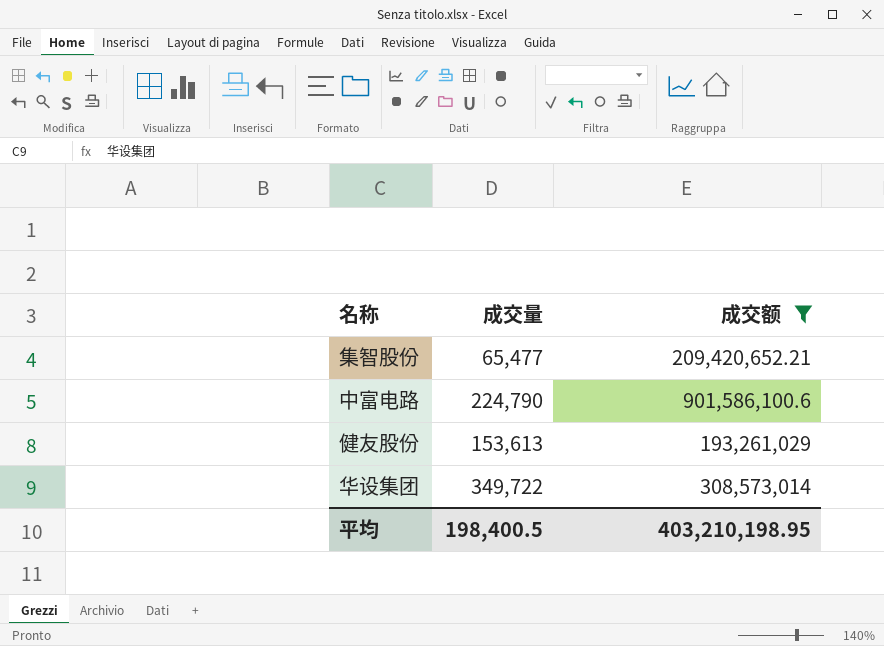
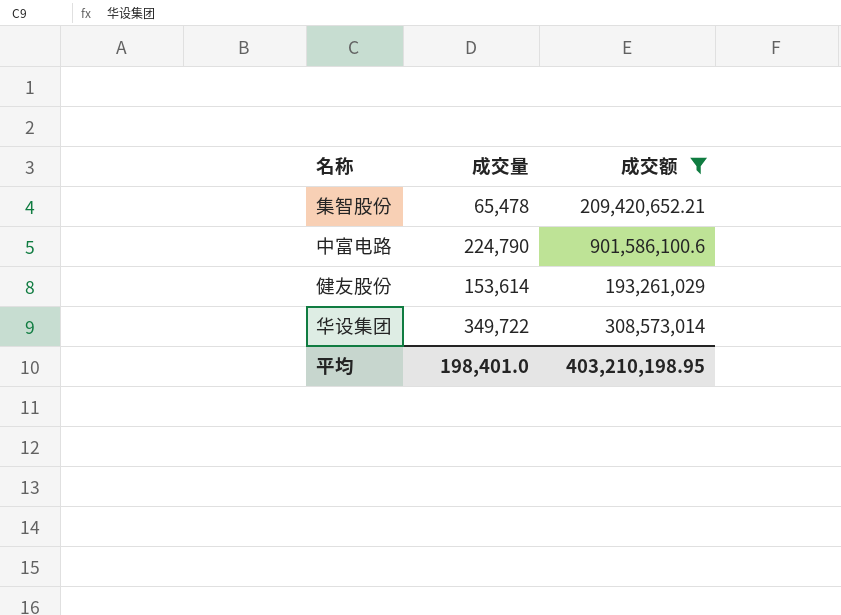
集智股份 | 成交量: 65,477 -> 65,478
健友股份 | 成交量: 153,613 -> 153,614
平均 | 成交量: 198,400.5 -> 198,401.0

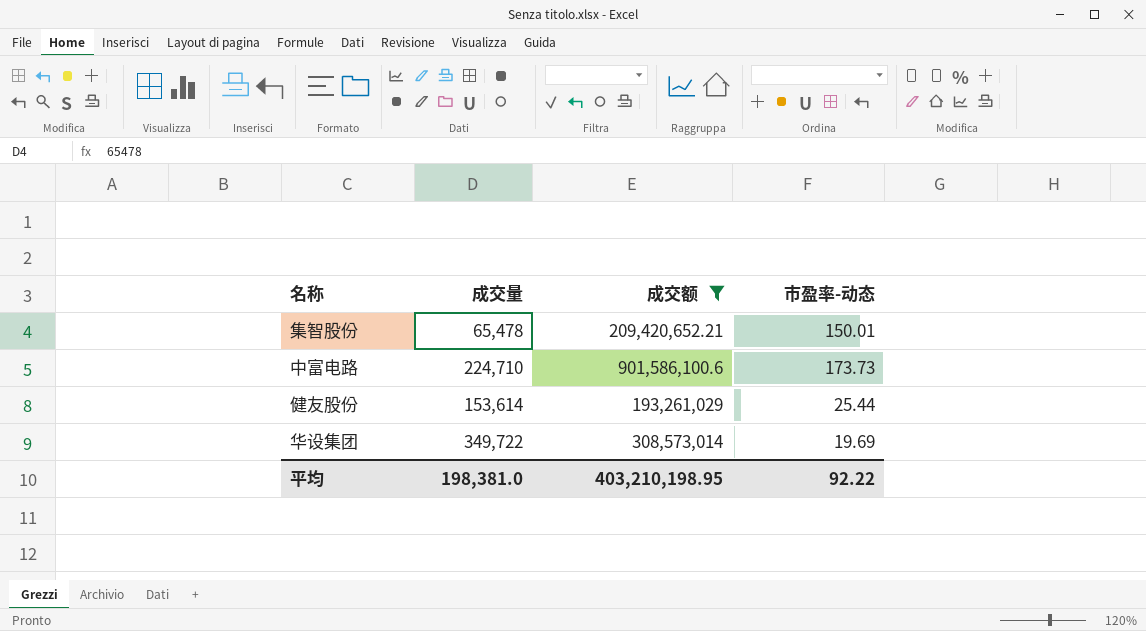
column 市盈率-动态 | position: none -> 4
中富电路 | 成交量: 224,790 -> 224,710
平均 | 成交量: 198,401.0 -> 198,381.0

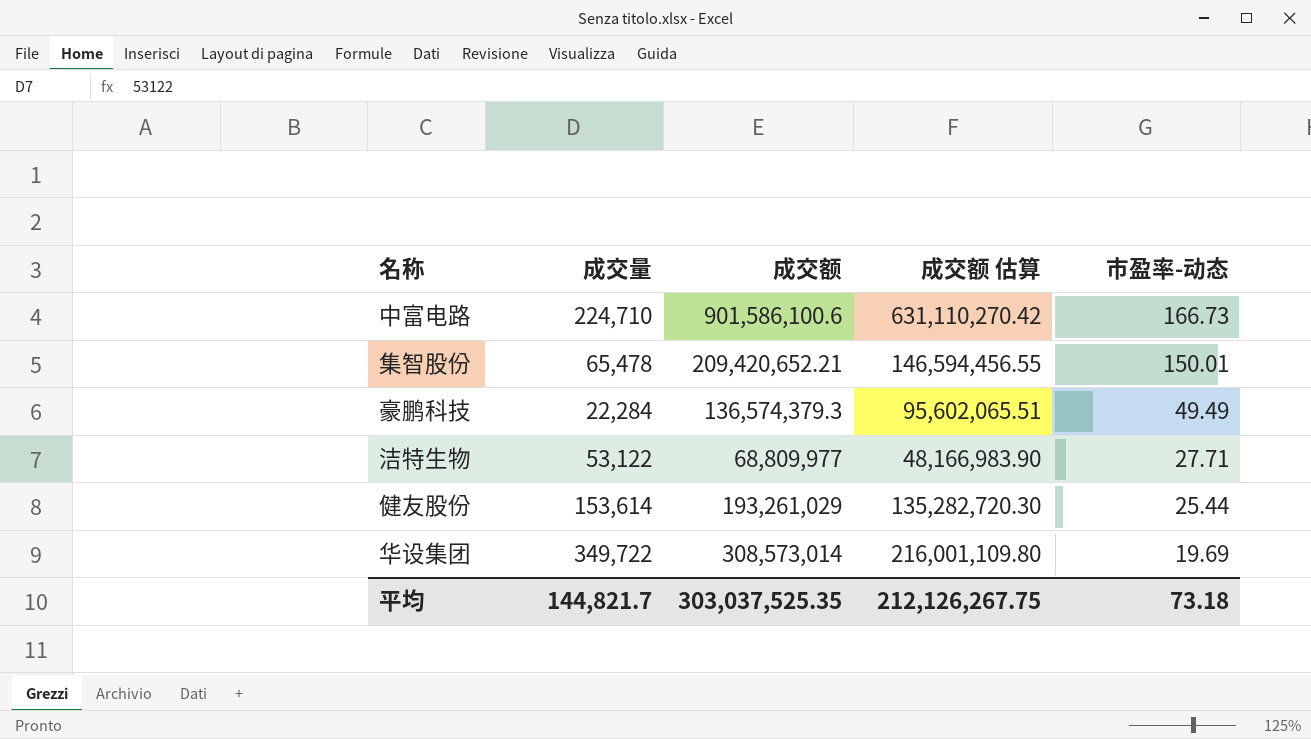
filter: 成交额 >= 193,261,029 -> none
row order: none -> 市盈率-动态 descending
column 成交额 估算 | formula: none -> [成交额] * 0.7
中富电路 | 市盈率-动态: 173.73 -> 166.73
平均 | 成交量: 198,381.0 -> 144,821.7
平均 | 成交额: 403,210,198.95 -> 303,037,525.35
平均 | 市盈率-动态: 92.22 -> 73.18

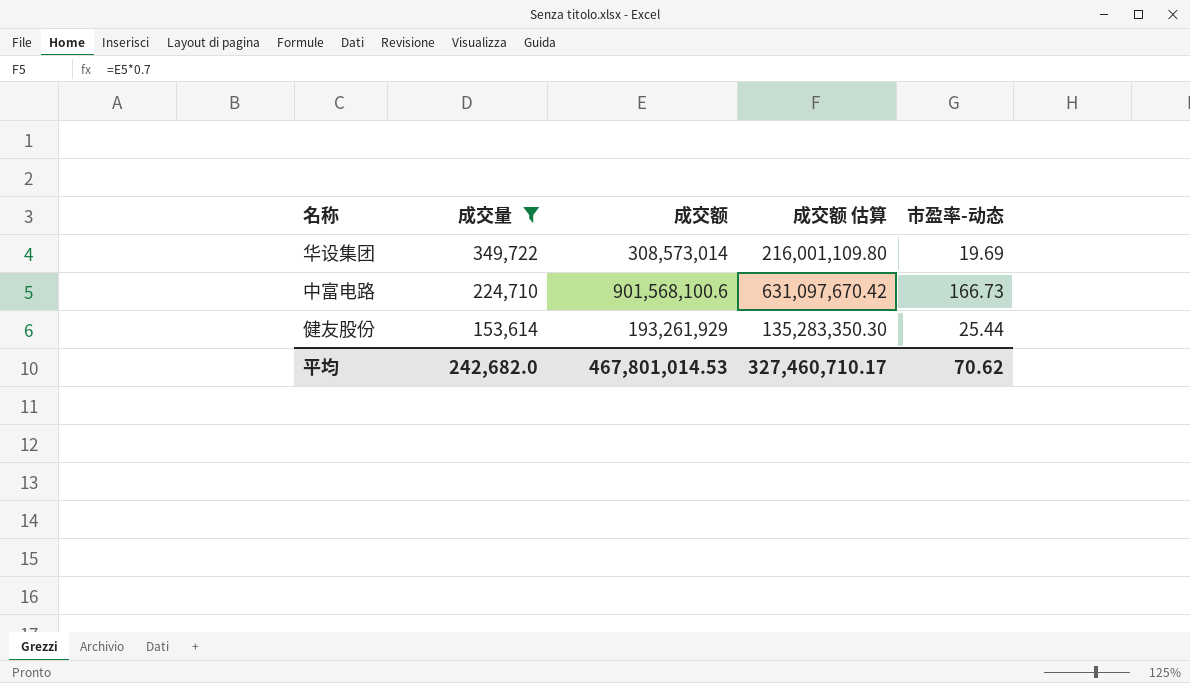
filter: none -> 成交量 >= 153,614
row order: 市盈率-动态 descending -> 成交量 descending
中富电路 | 成交额: 901,586,100.6 -> 901,568,100.6
中富电路 | 成交额 估算: 631,110,270.42 -> 631,097,670.42
健友股份 | 成交额: 193,261,029 -> 193,261,929
健友股份 | 成交额 估算: 135,282,720.30 -> 135,283,350.30
平均 | 成交量: 144,821.7 -> 242,682.0
平均 | 成交额: 303,037,525.35 -> 467,801,014.53
平均 | 成交额 估算: 212,126,267.75 -> 327,460,710.17
平均 | 市盈率-动态: 73.18 -> 70.62

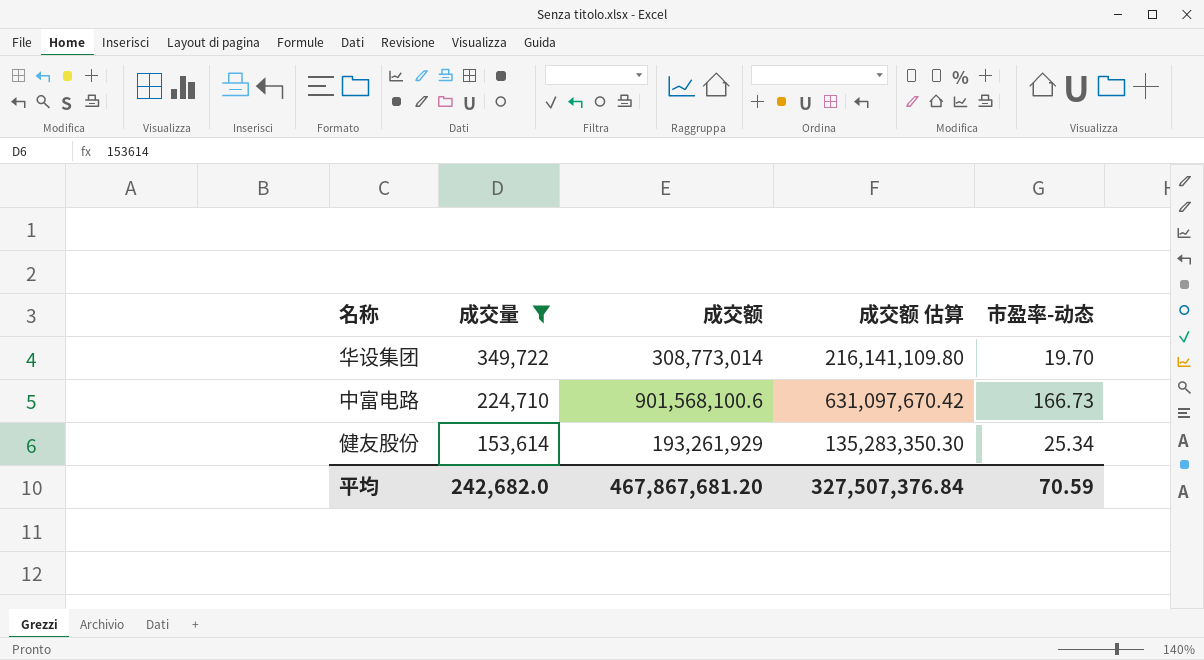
华设集团 | 成交额: 308,573,014 -> 308,773,014
华设集团 | 成交额 估算: 216,001,109.80 -> 216,141,109.80
华设集团 | 市盈率-动态: 19.69 -> 19.70
健友股份 | 市盈率-动态: 25.44 -> 25.34
平均 | 成交额: 467,801,014.53 -> 467,867,681.20
平均 | 成交额 估算: 327,460,710.17 -> 327,507,376.84
平均 | 市盈率-动态: 70.62 -> 70.59

